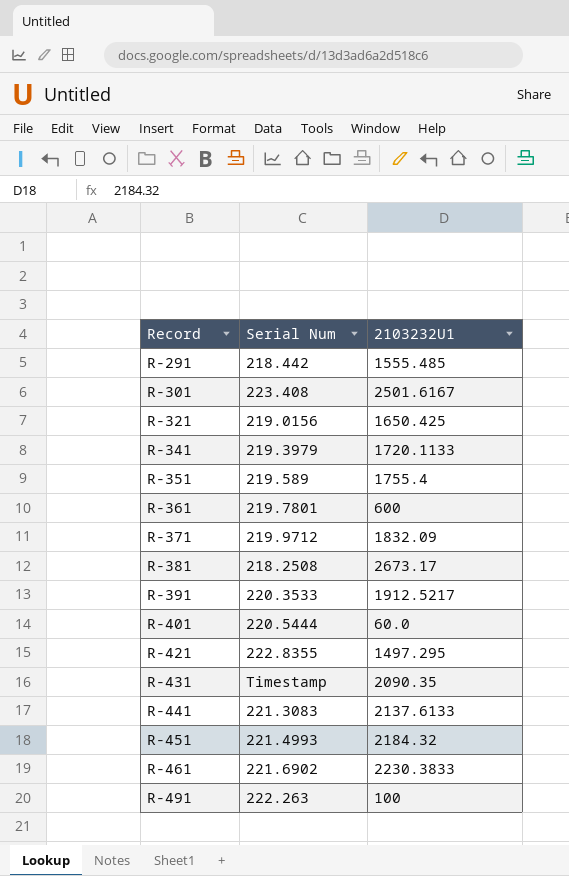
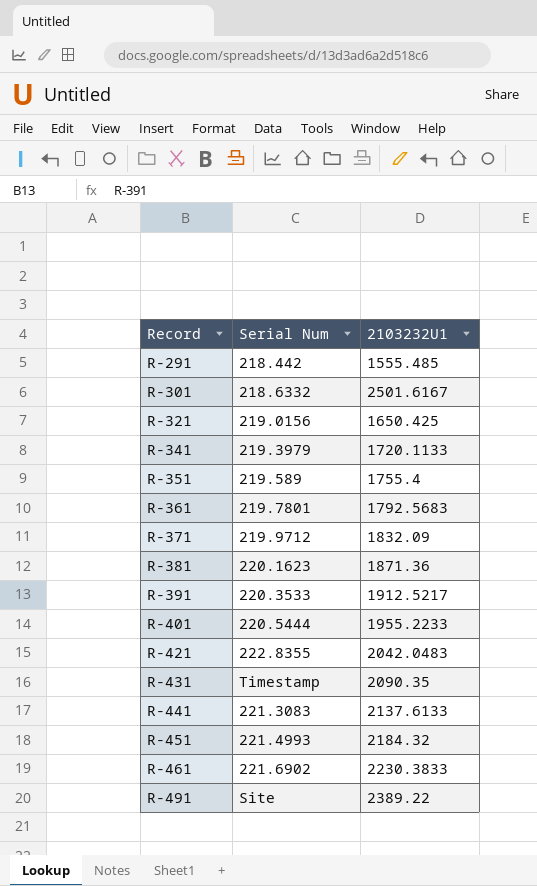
R-301 | Serial Num: 223.408 -> 218.6332
R-361 | 2103232U1: 600 -> 1792.5683
R-381 | Serial Num: 218.2508 -> 220.1623
R-381 | 2103232U1: 2673.17 -> 1871.36
R-401 | 2103232U1: 60.0 -> 1955.2233
R-421 | 2103232U1: 1497.295 -> 2042.0483
R-491 | Serial Num: 222.263 -> Site
R-491 | 2103232U1: 100 -> 2389.22

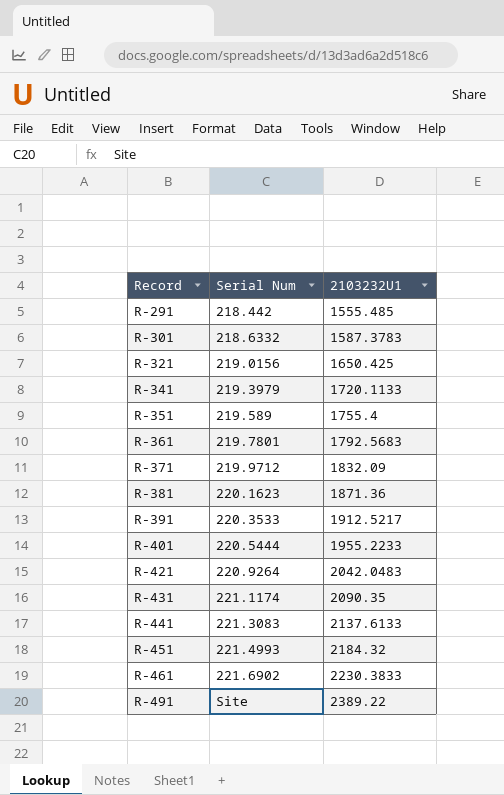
R-301 | 2103232U1: 2501.6167 -> 1587.3783
R-421 | Serial Num: 222.8355 -> 220.9264
R-431 | Serial Num: Timestamp -> 221.1174

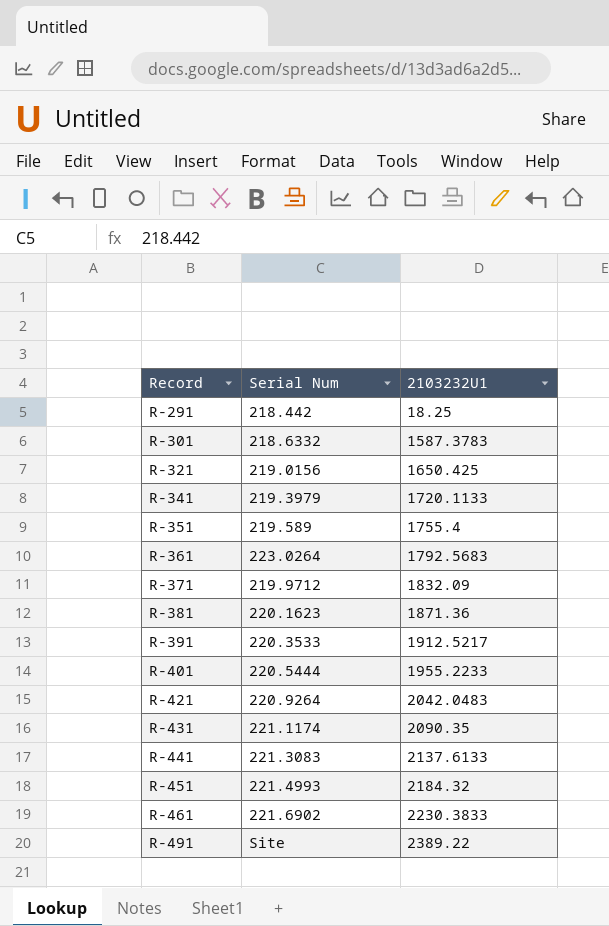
R-291 | 2103232U1: 1555.485 -> 18.25
R-361 | Serial Num: 219.7801 -> 223.0264

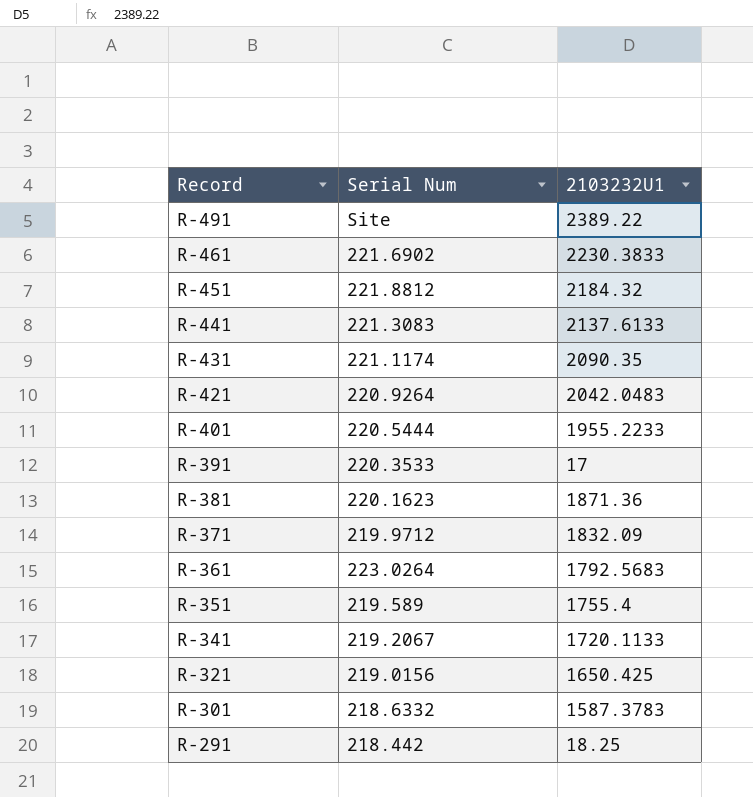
row order: Record ascending -> Record descending
R-451 | Serial Num: 221.4993 -> 221.8812
R-391 | 2103232U1: 1912.5217 -> 17
R-341 | Serial Num: 219.3979 -> 219.2067

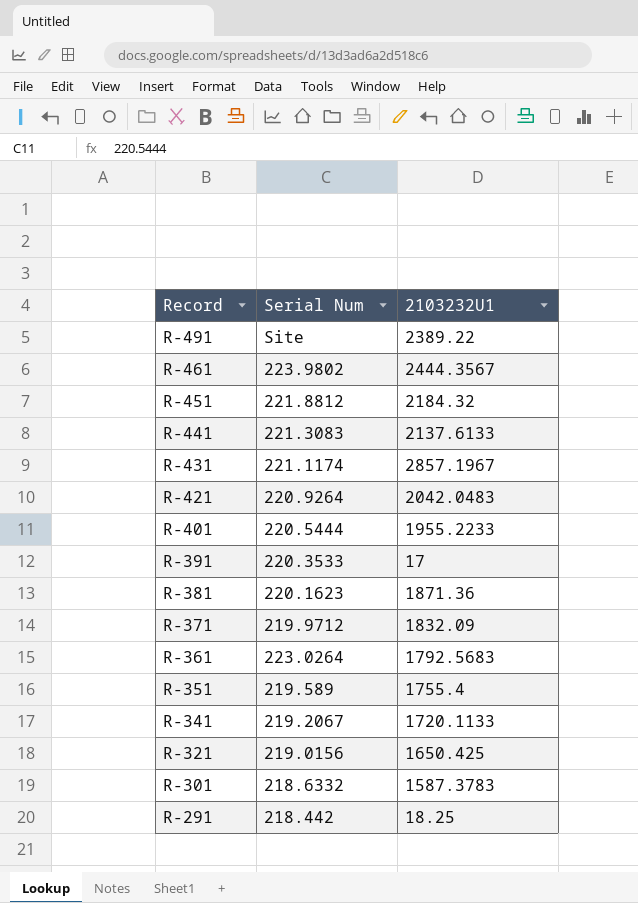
R-461 | Serial Num: 221.6902 -> 223.9802
R-461 | 2103232U1: 2230.3833 -> 2444.3567
R-431 | 2103232U1: 2090.35 -> 2857.1967

